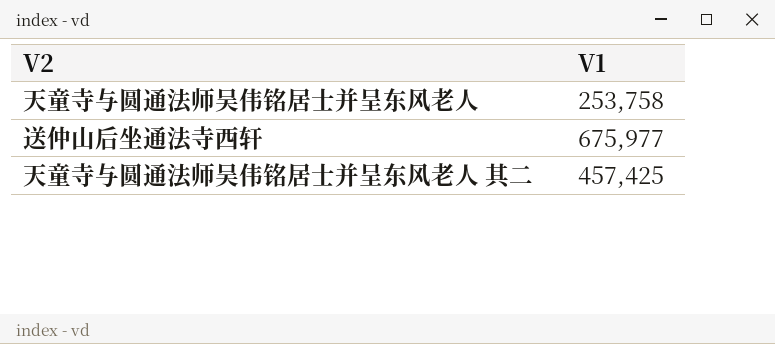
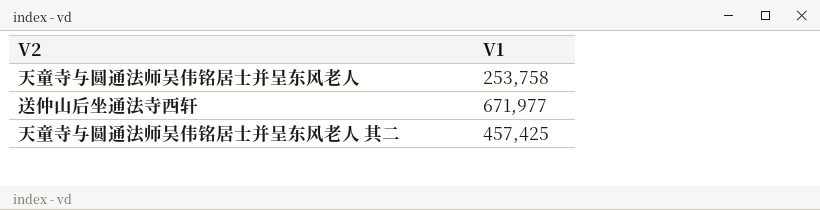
送仲山后坐通法寺西轩 | V1: 675,977 -> 671,977

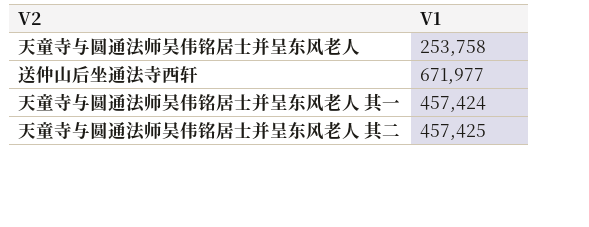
row 天童寺与圆通法师吴伟铭居士并呈东风老人 其一: none -> 457,424

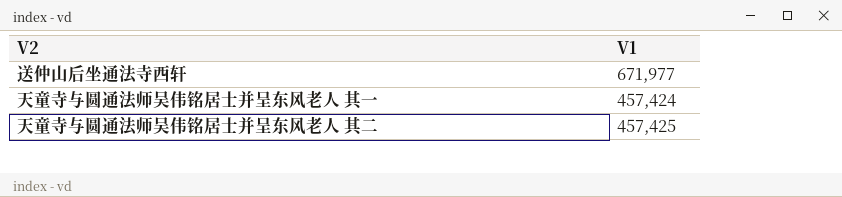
row 天童寺与圆通法师吴伟铭居士并呈东风老人: 253,758 -> none

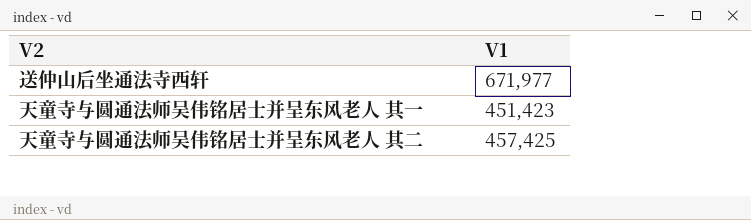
天童寺与圆通法师吴伟铭居士并呈东风老人 其一 | V1: 457,424 -> 451,423

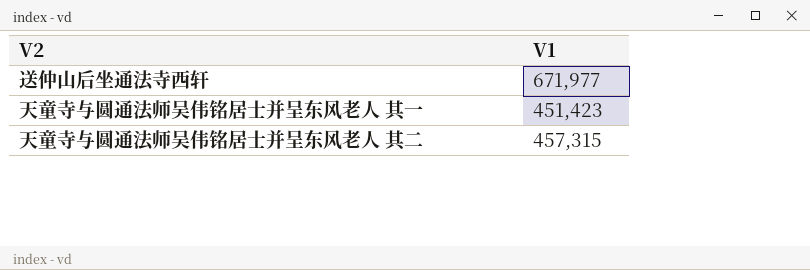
天童寺与圆通法师吴伟铭居士并呈东风老人 其二 | V1: 457,425 -> 457,315

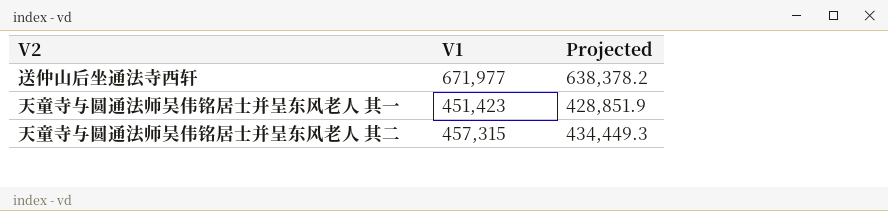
column Projected | formula: none -> [V1] * 0.95

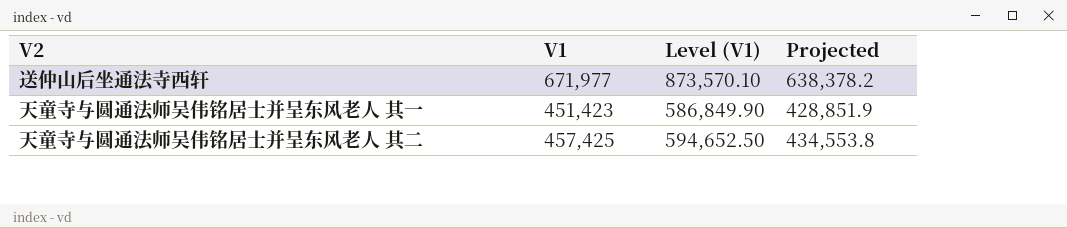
column Level (V1) | formula: none -> [V1] * 1.3
天童寺与圆通法师吴伟铭居士并呈东风老人 其二 | V1: 457,315 -> 457,425
天童寺与圆通法师吴伟铭居士并呈东风老人 其二 | Projected: 434,449.3 -> 434,553.8

